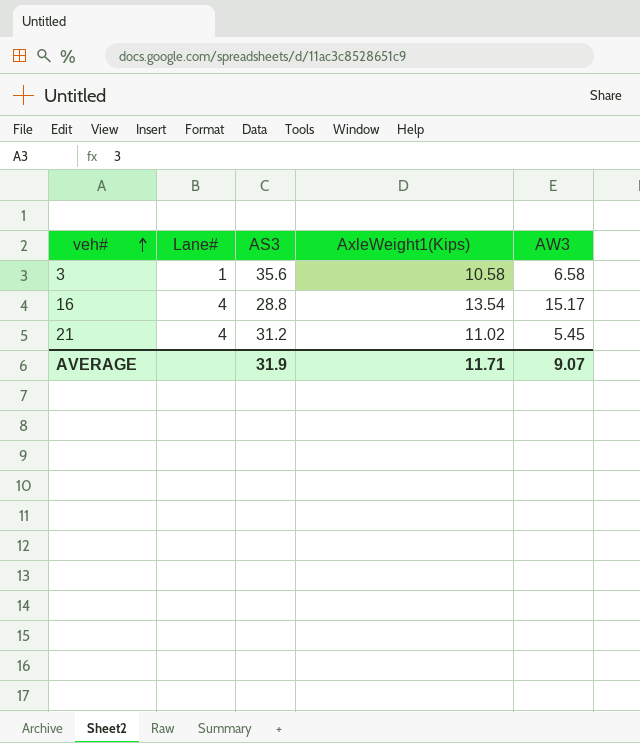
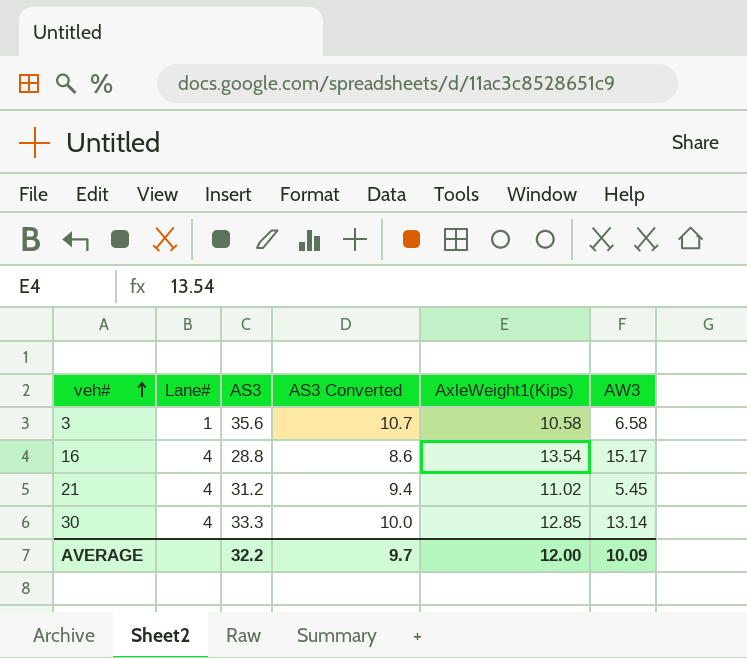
column AS3 Converted | formula: none -> [AS3] * 0.3
row 30: none -> 4 | 33.3 | 10.0 | 12.85 | 13.14
AVERAGE | AS3: 31.9 -> 32.2
AVERAGE | AxleWeight1(Kips): 11.71 -> 12.00
AVERAGE | AW3: 9.07 -> 10.09

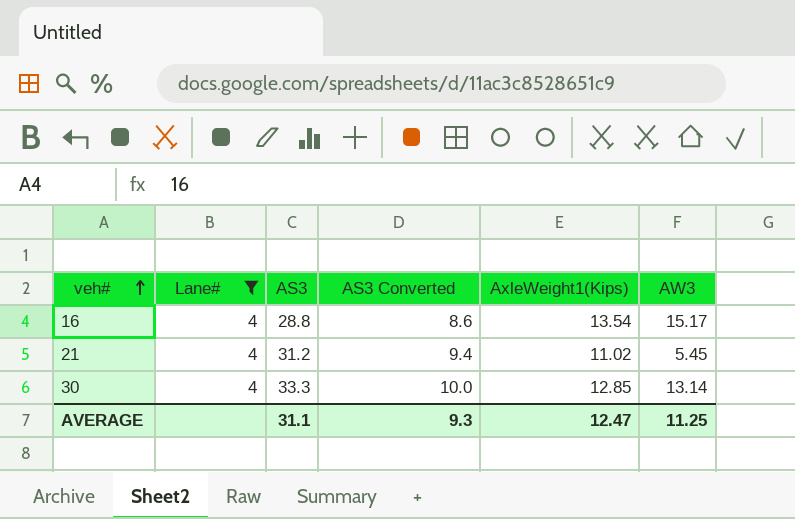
filter: none -> Lane# = 4
AVERAGE | AS3: 32.2 -> 31.1
AVERAGE | AS3 Converted: 9.7 -> 9.3
AVERAGE | AxleWeight1(Kips): 12.00 -> 12.47
AVERAGE | AW3: 10.09 -> 11.25

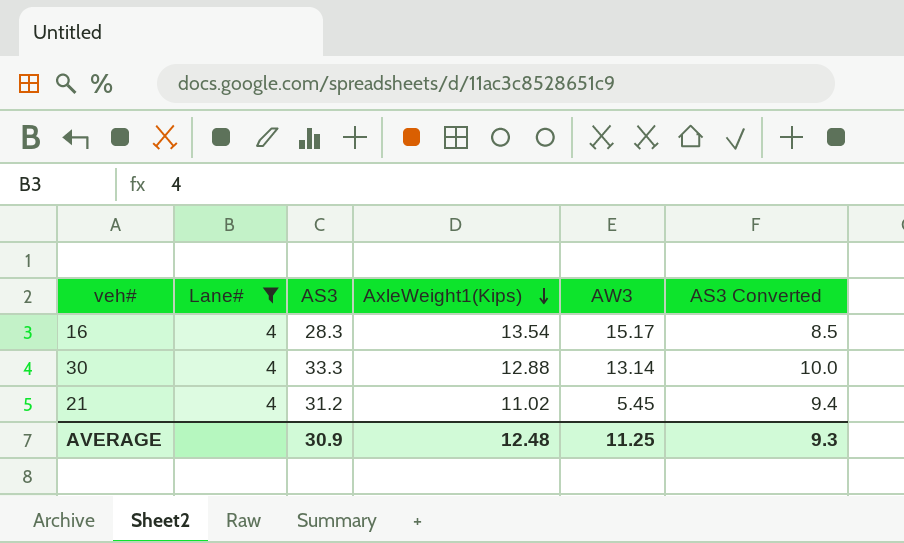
row order: veh# ascending -> AxleWeight1(Kips) descending
column AS3 Converted | position: 4 -> 6
16 | AS3: 28.8 -> 28.3
16 | AS3 Converted: 8.6 -> 8.5
30 | AxleWeight1(Kips): 12.85 -> 12.88
AVERAGE | AS3: 31.1 -> 30.9
AVERAGE | AxleWeight1(Kips): 12.47 -> 12.48

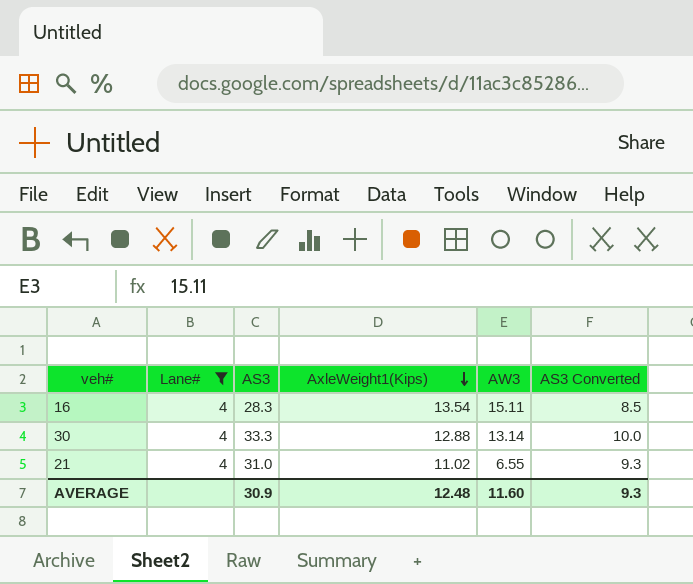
16 | AW3: 15.17 -> 15.11
21 | AS3: 31.2 -> 31.0
21 | AW3: 5.45 -> 6.55
21 | AS3 Converted: 9.4 -> 9.3
AVERAGE | AW3: 11.25 -> 11.60

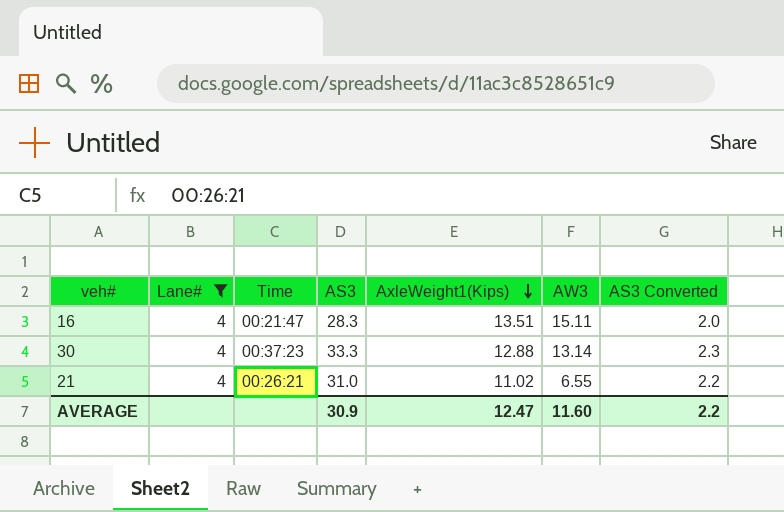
column Time | position: none -> 3
column AS3 Converted | formula: [AS3] * 0.3 -> [AS3] * 0.07
16 | AxleWeight1(Kips): 13.54 -> 13.51
AVERAGE | AxleWeight1(Kips): 12.48 -> 12.47
AVERAGE | AS3 Converted: 9.3 -> 2.2

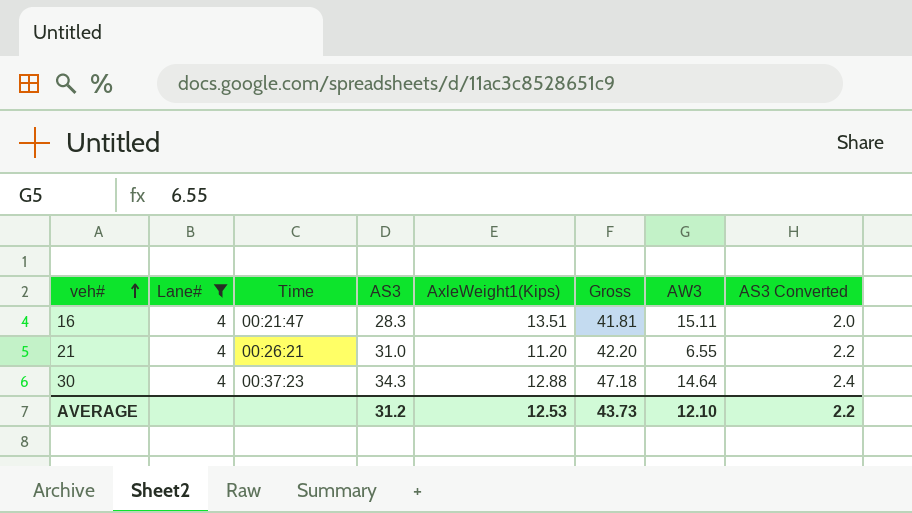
row order: AxleWeight1(Kips) descending -> veh# ascending
column Gross | formula: none -> [AS3] + [AxleWeight1(Kips)]
21 | AxleWeight1(Kips): 11.02 -> 11.20
30 | AS3: 33.3 -> 34.3
30 | AW3: 13.14 -> 14.64
30 | AS3 Converted: 2.3 -> 2.4
AVERAGE | AS3: 30.9 -> 31.2
AVERAGE | AxleWeight1(Kips): 12.47 -> 12.53
AVERAGE | AW3: 11.60 -> 12.10

